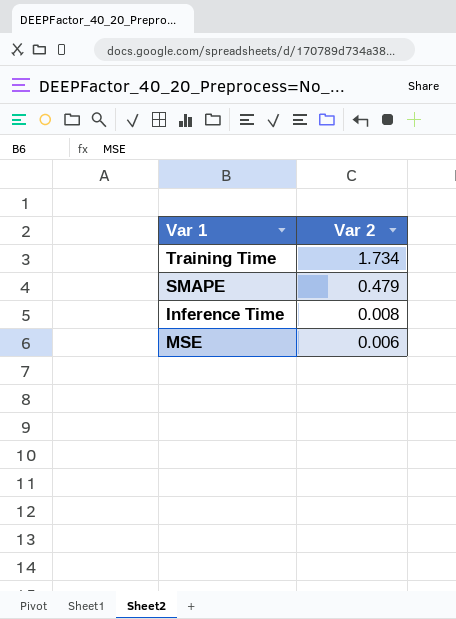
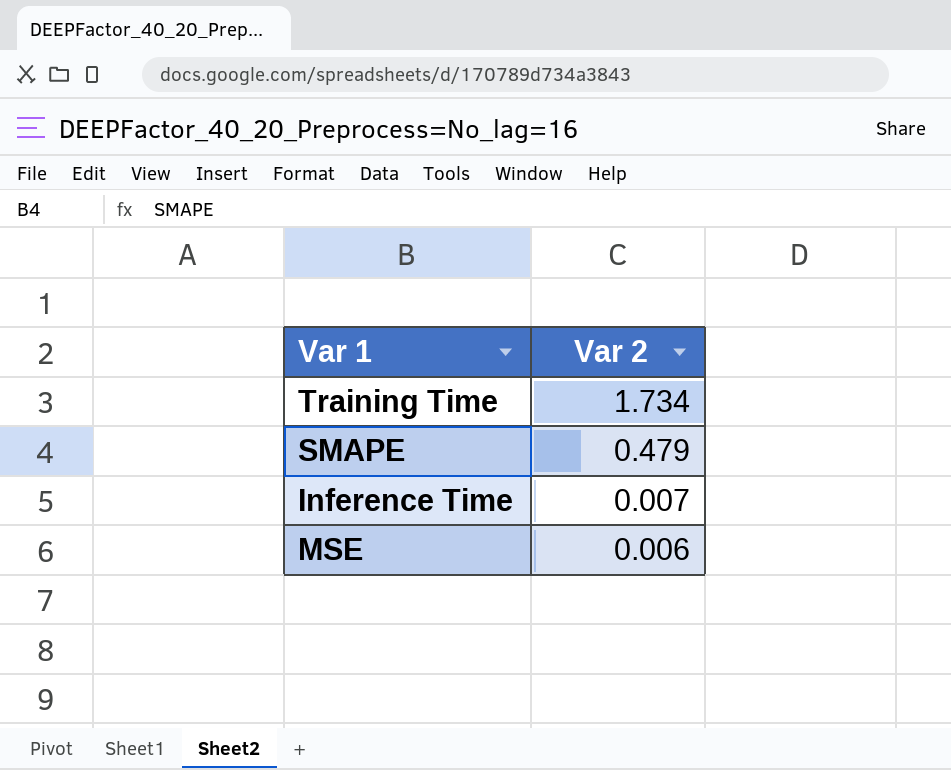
Inference Time | Var 2: 0.008 -> 0.007

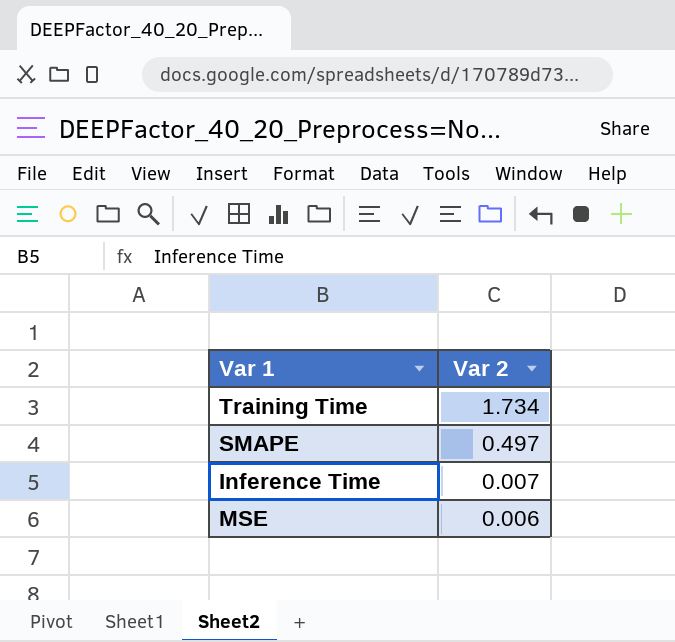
SMAPE | Var 2: 0.479 -> 0.497

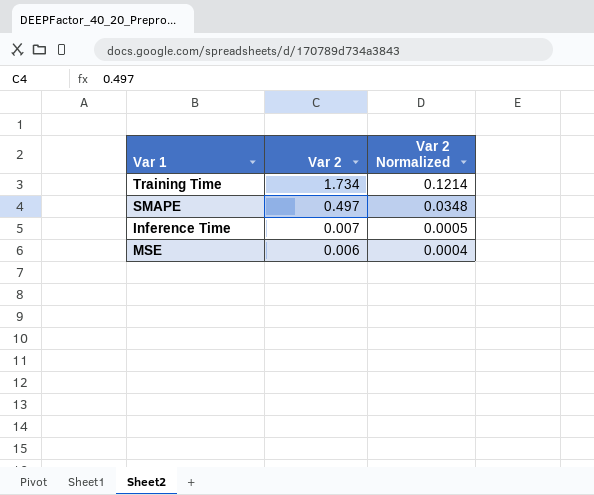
column Var 2 Normalized | formula: none -> [Var 2] * 0.07

